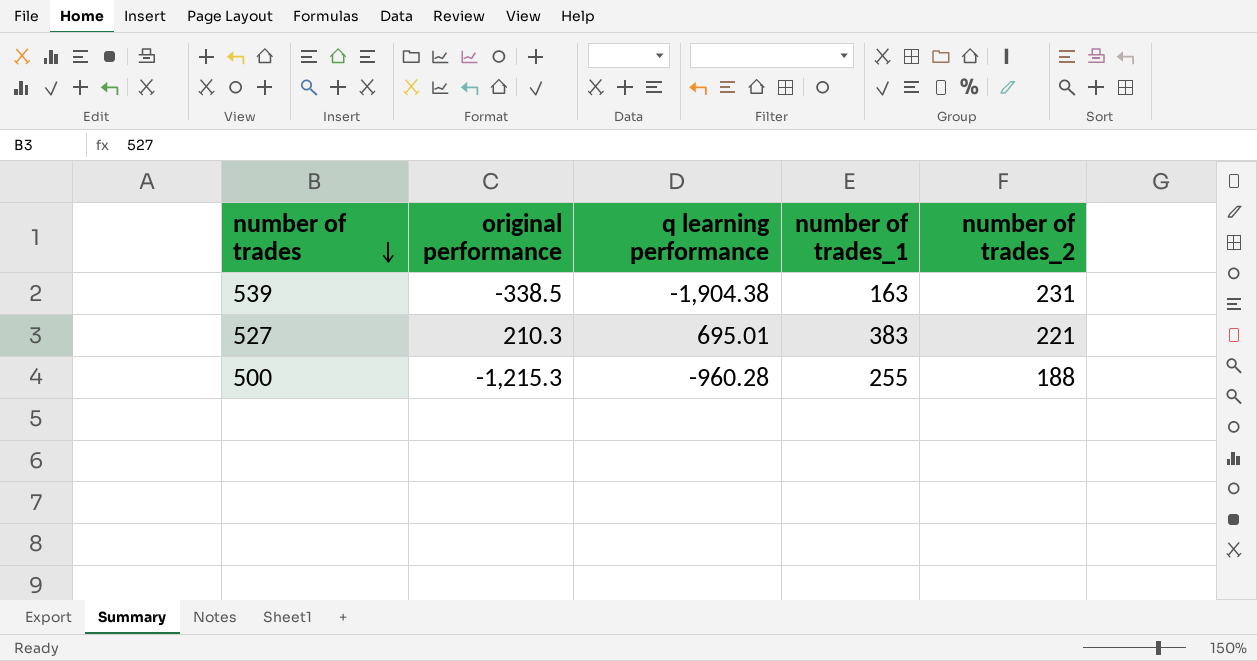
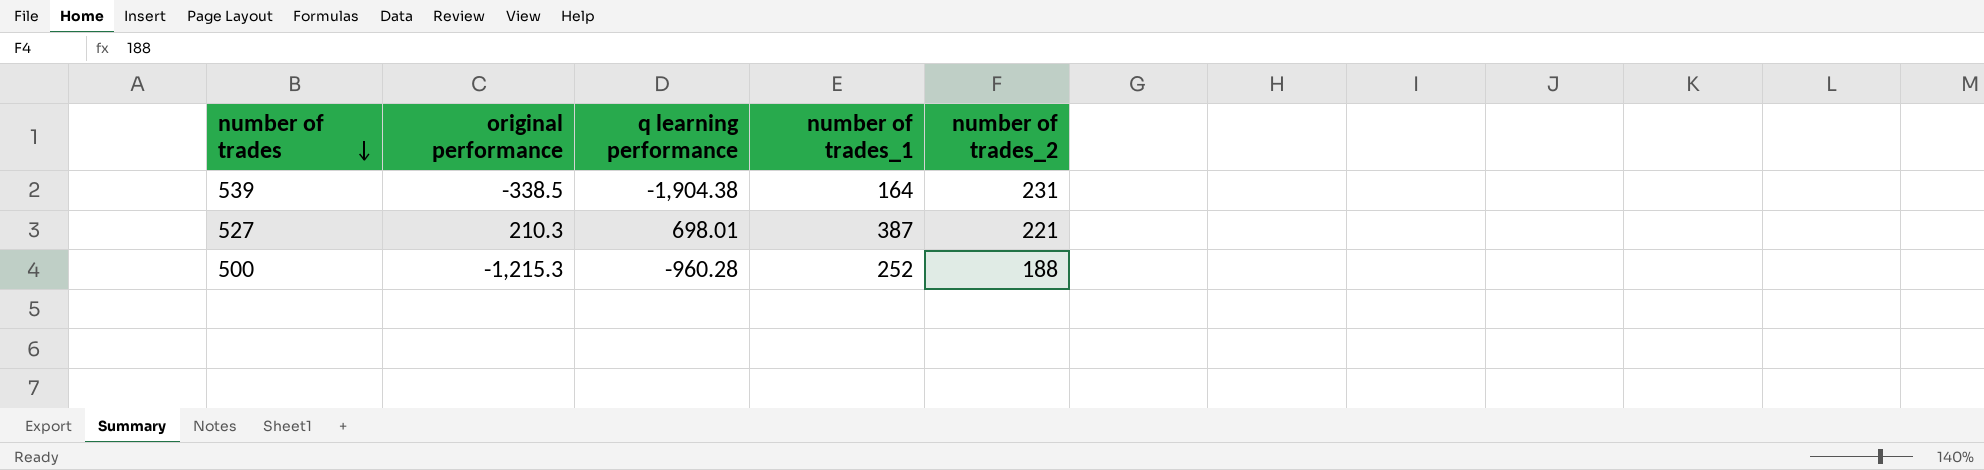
539 | number of trades_1: 163 -> 164
527 | q learning performance: 695.01 -> 698.01
527 | number of trades_1: 383 -> 387
500 | number of trades_1: 255 -> 252

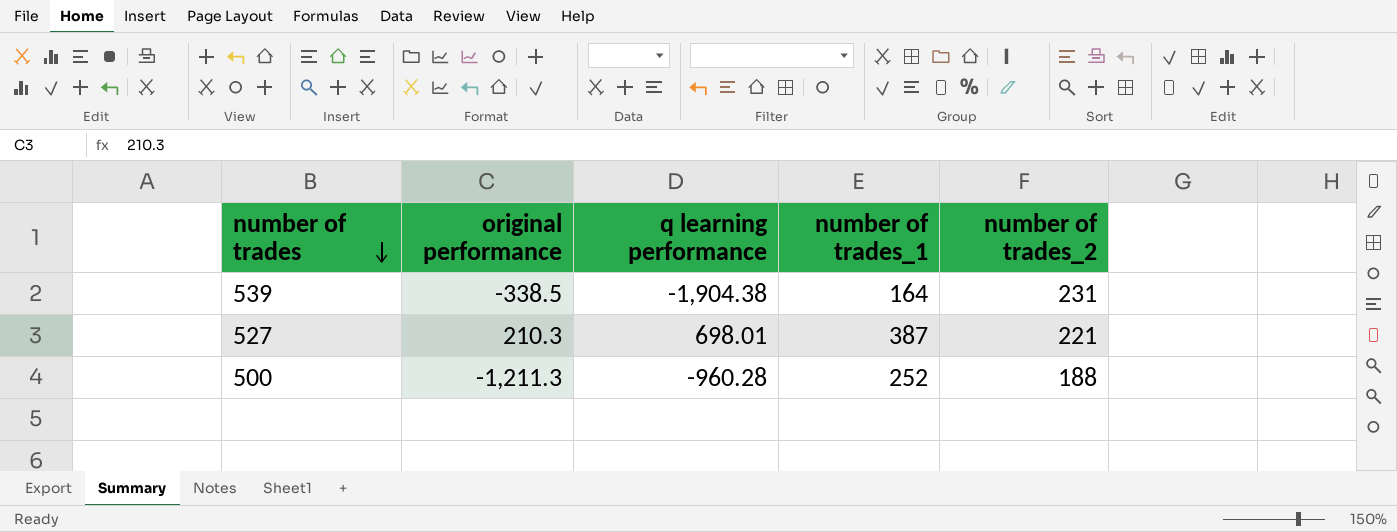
500 | original performance: -1,215.3 -> -1,211.3

